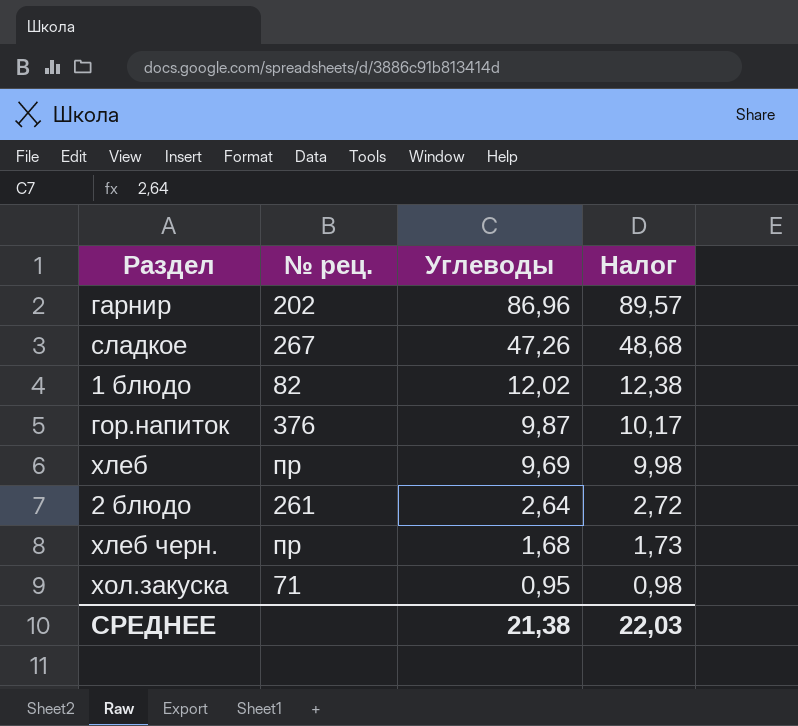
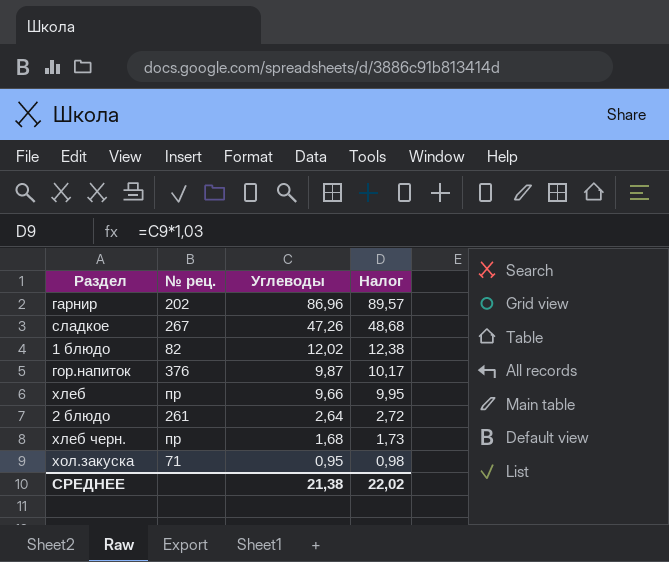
хлеб | Углеводы: 9,69 -> 9,66
хлеб | Налог: 9,98 -> 9,95
СРЕДНЕЕ | Налог: 22,03 -> 22,02

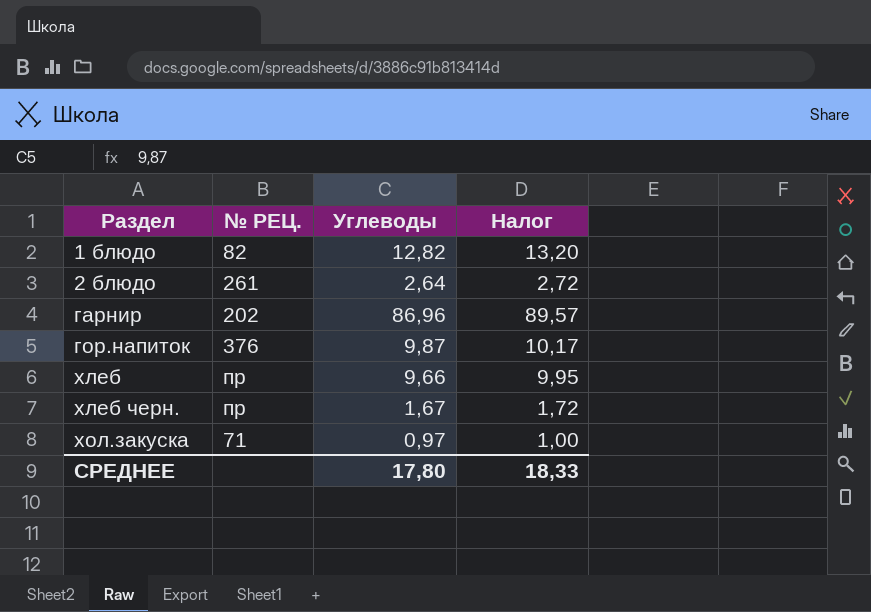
row order: Углеводы descending -> Раздел ascending
column name: № рец. -> № РЕЦ.
row сладкое: 267 | 47,26 | 48,68 -> none
1 блюдо | Углеводы: 12,02 -> 12,82
1 блюдо | Налог: 12,38 -> 13,20
хлеб черн. | Углеводы: 1,68 -> 1,67
хлеб черн. | Налог: 1,73 -> 1,72
хол.закуска | Углеводы: 0,95 -> 0,97
хол.закуска | Налог: 0,98 -> 1,00
СРЕДНЕЕ | Углеводы: 21,38 -> 17,80
СРЕДНЕЕ | Налог: 22,02 -> 18,33

